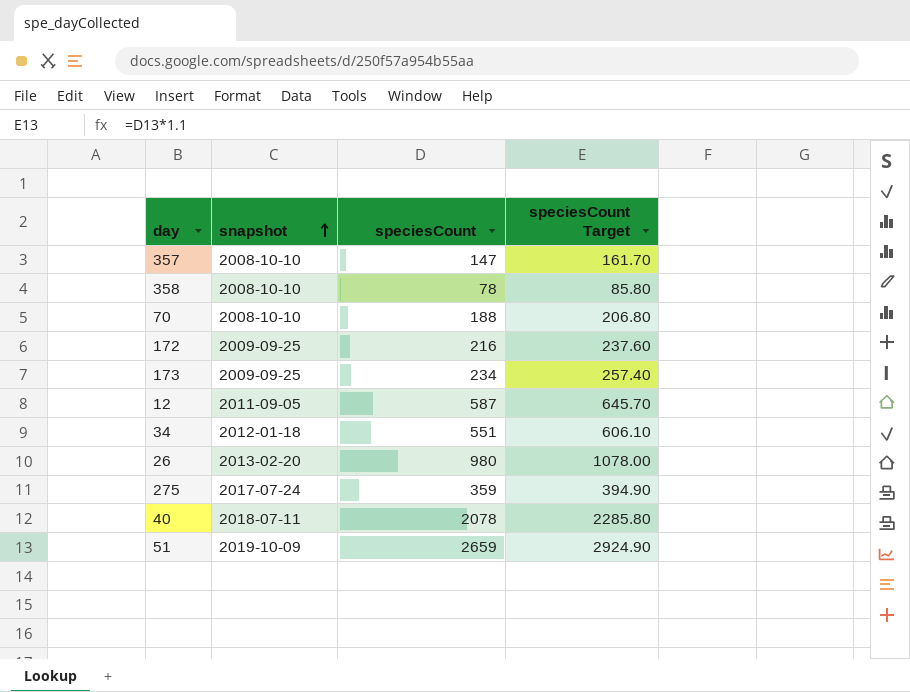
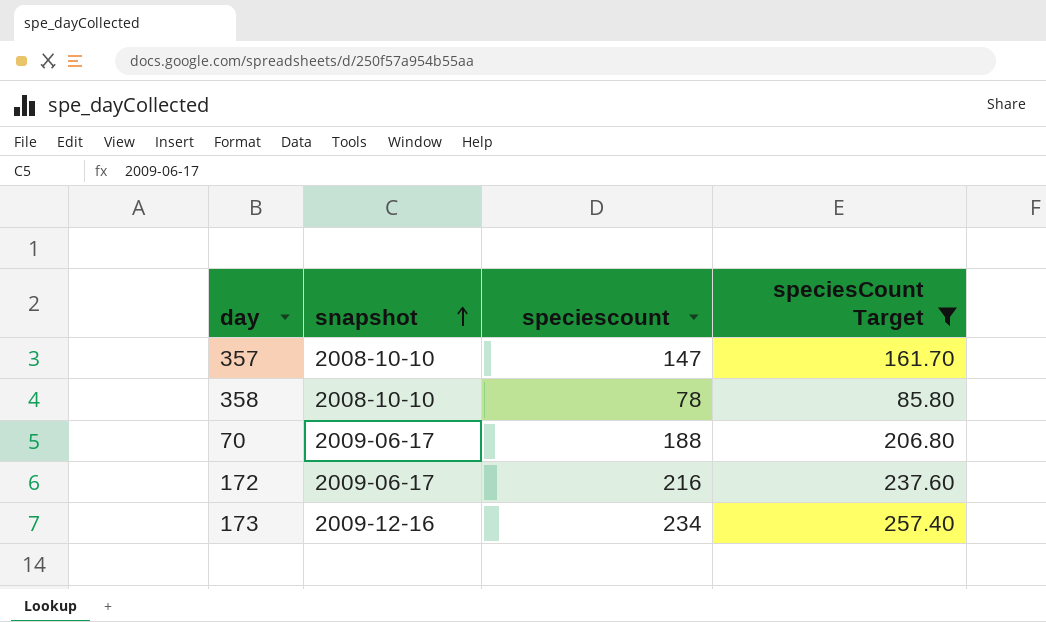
filter: none -> speciesCount Target <= 257.40
column name: speciesCount -> speciescount
70 | snapshot: 2008-10-10 -> 2009-06-17
172 | snapshot: 2009-09-25 -> 2009-06-17
173 | snapshot: 2009-09-25 -> 2009-12-16

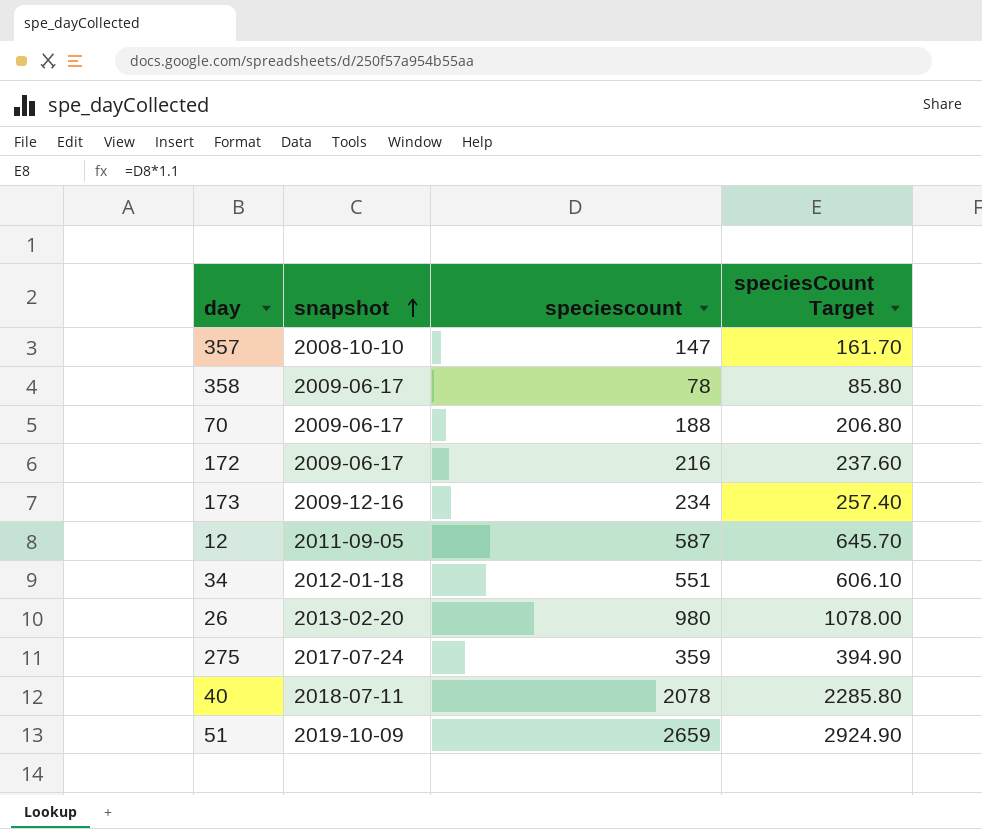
filter: speciesCount Target <= 257.40 -> none
358 | snapshot: 2008-10-10 -> 2009-06-17

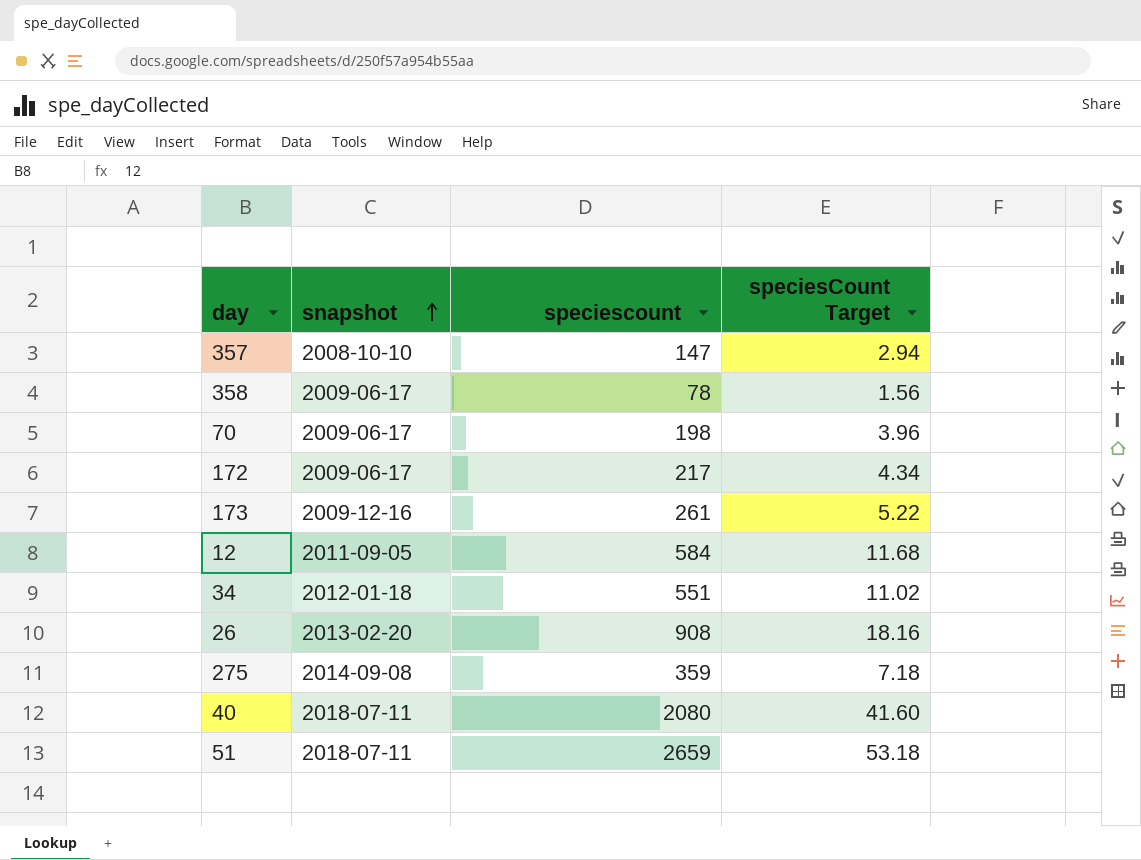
column speciesCount Target | formula: [speciescount] * 1.1 -> [speciescount] * 0.02
70 | speciescount: 188 -> 198
172 | speciescount: 216 -> 217
173 | speciescount: 234 -> 261
12 | speciescount: 587 -> 584
26 | speciescount: 980 -> 908
275 | snapshot: 2017-07-24 -> 2014-09-08
40 | speciescount: 2078 -> 2080
51 | snapshot: 2019-10-09 -> 2018-07-11

